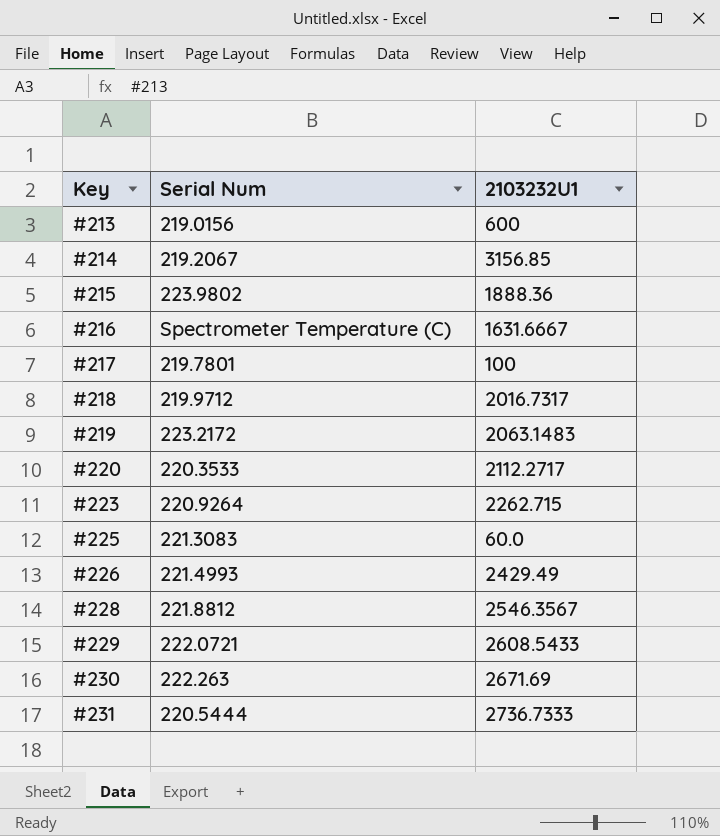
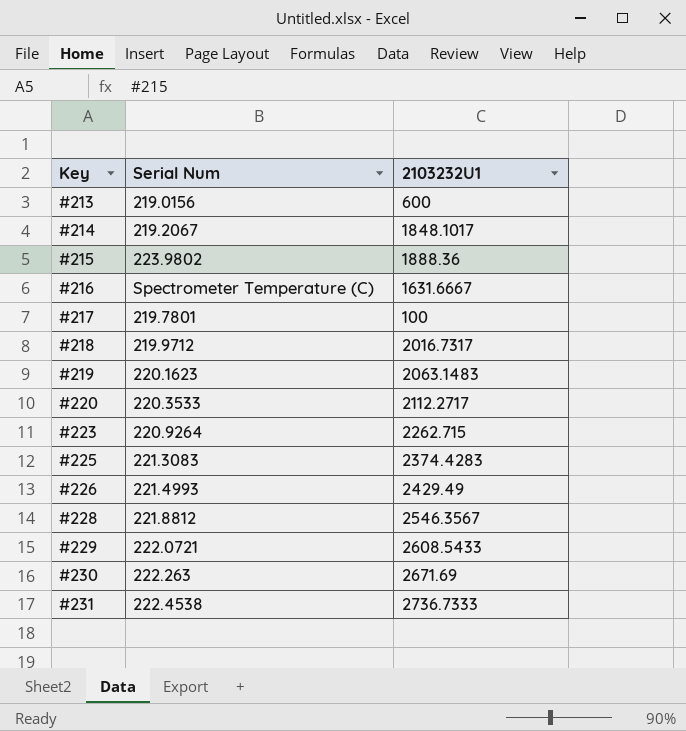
#214 | 2103232U1: 3156.85 -> 1848.1017
#219 | Serial Num: 223.2172 -> 220.1623
#225 | 2103232U1: 60.0 -> 2374.4283
#231 | Serial Num: 220.5444 -> 222.4538

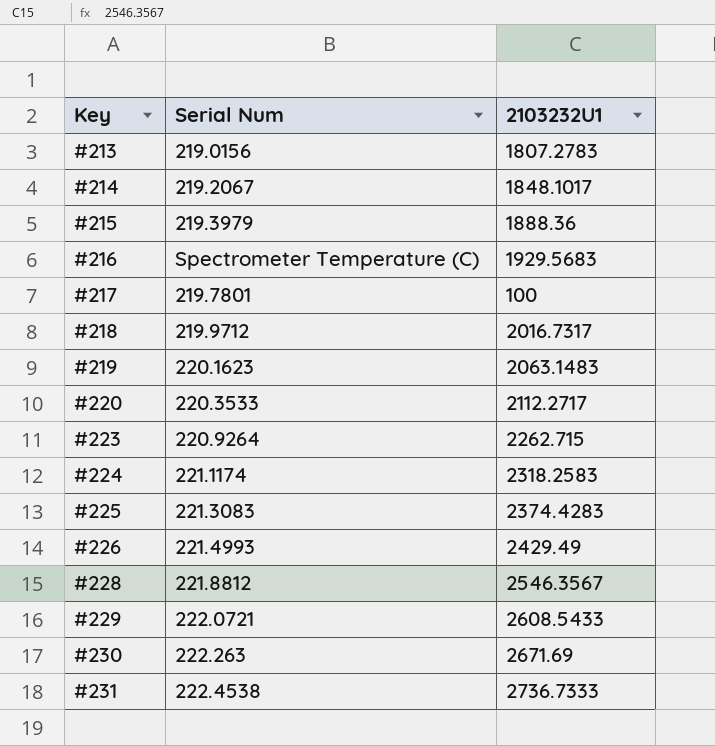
#213 | 2103232U1: 600 -> 1807.2783
#215 | Serial Num: 223.9802 -> 219.3979
#216 | 2103232U1: 1631.6667 -> 1929.5683
row #224: none -> 221.1174 | 2318.2583

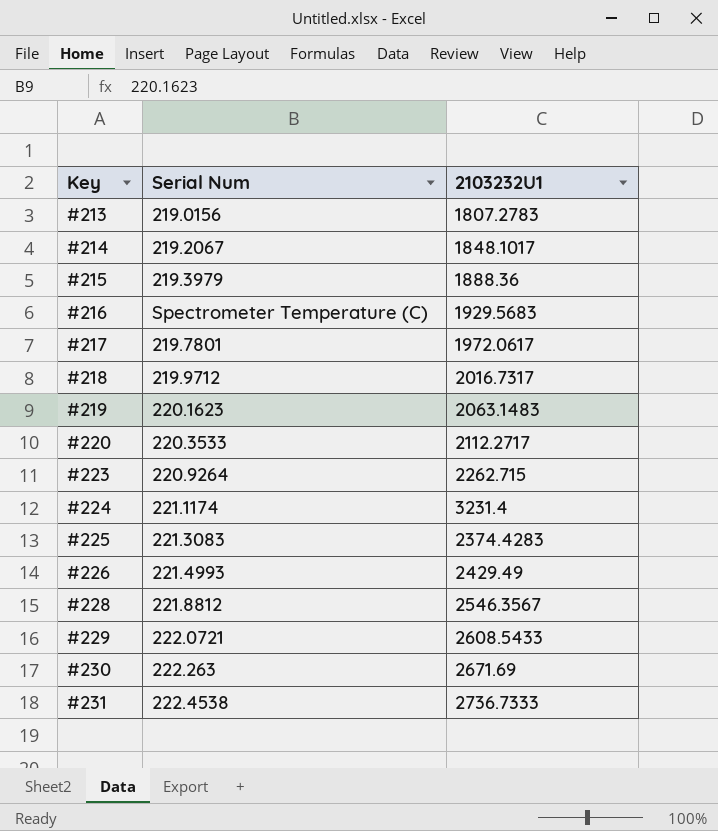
#217 | 2103232U1: 100 -> 1972.0617
#224 | 2103232U1: 2318.2583 -> 3231.4

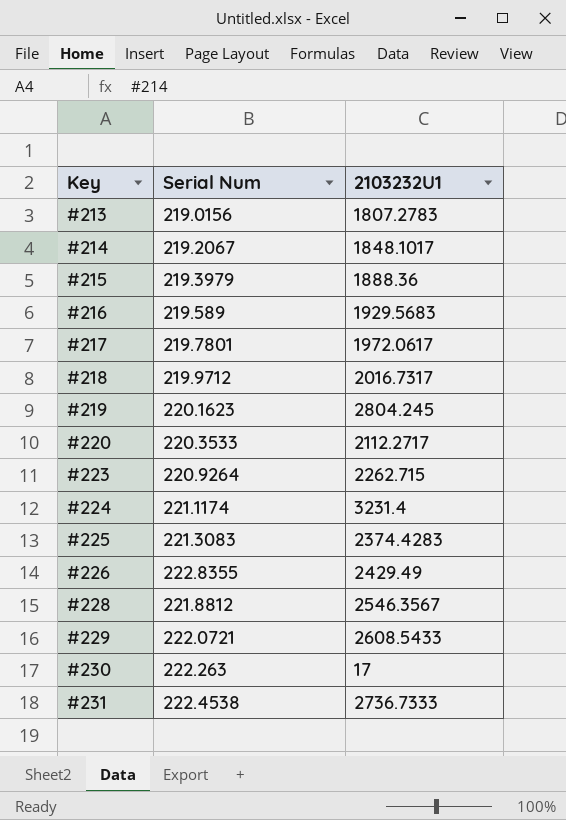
#216 | Serial Num: Spectrometer Temperature (C) -> 219.589
#219 | 2103232U1: 2063.1483 -> 2804.245
#226 | Serial Num: 221.4993 -> 222.8355
#230 | 2103232U1: 2671.69 -> 17

